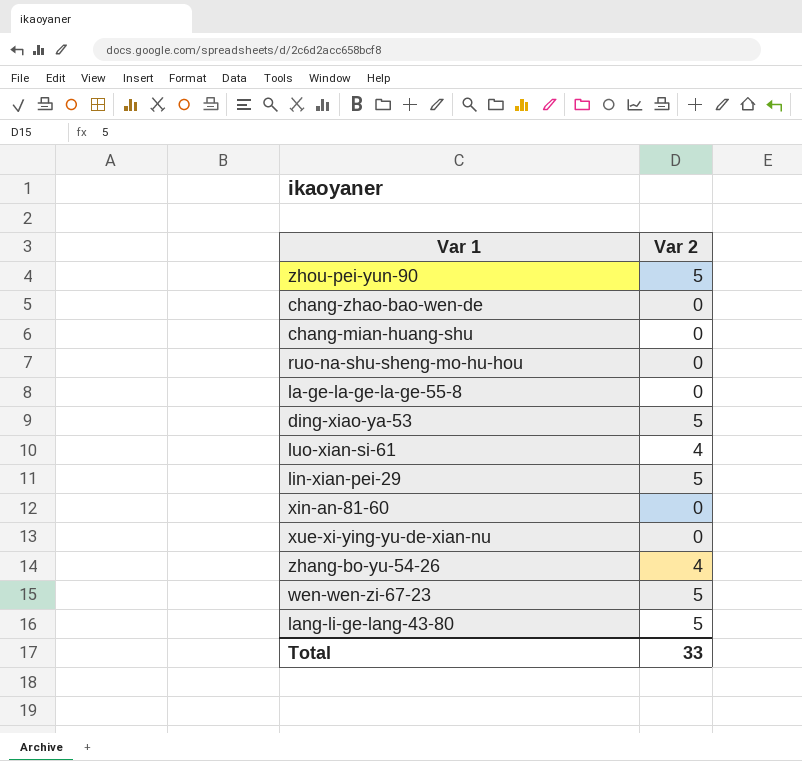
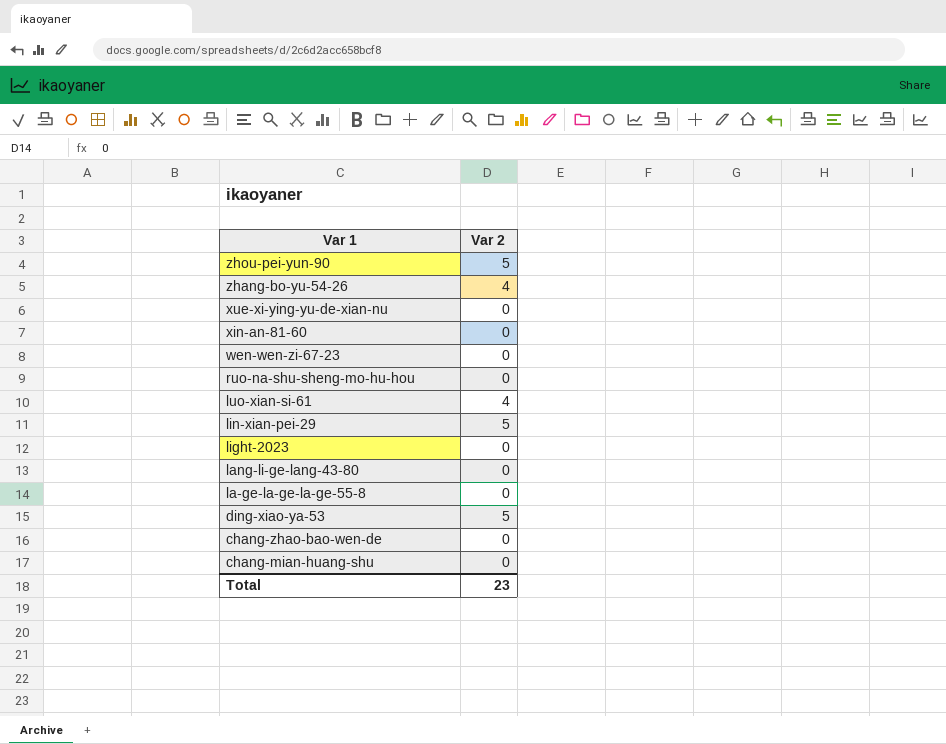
row order: none -> Var 1 descending
wen-wen-zi-67-23 | Var 2: 5 -> 0
row light-2023: none -> 0
lang-li-ge-lang-43-80 | Var 2: 5 -> 0
Total | Var 2: 33 -> 23

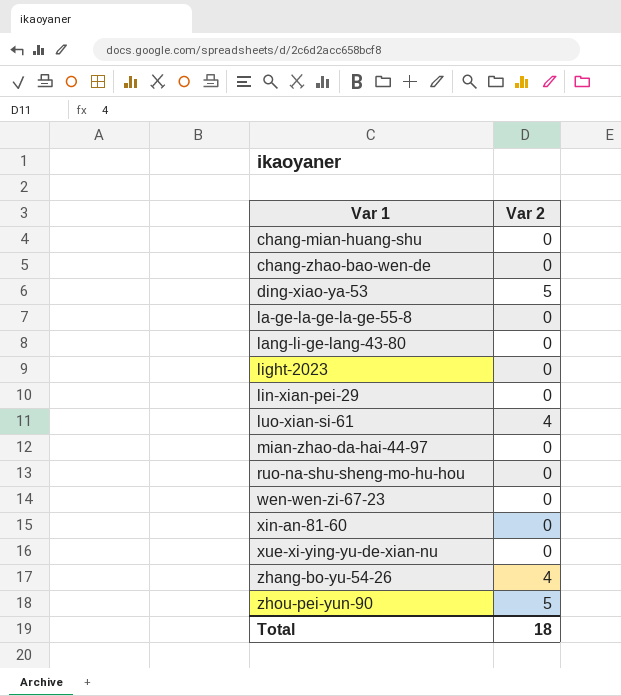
row order: Var 1 descending -> Var 1 ascending
lin-xian-pei-29 | Var 2: 5 -> 0
row mian-zhao-da-hai-44-97: none -> 0
Total | Var 2: 23 -> 18

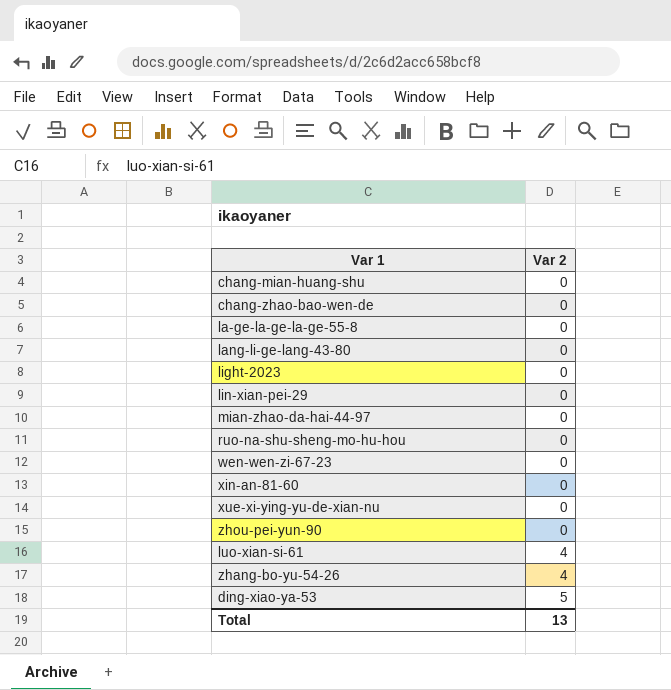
row order: Var 1 ascending -> Var 2 ascending
zhou-pei-yun-90 | Var 2: 5 -> 0
Total | Var 2: 18 -> 13

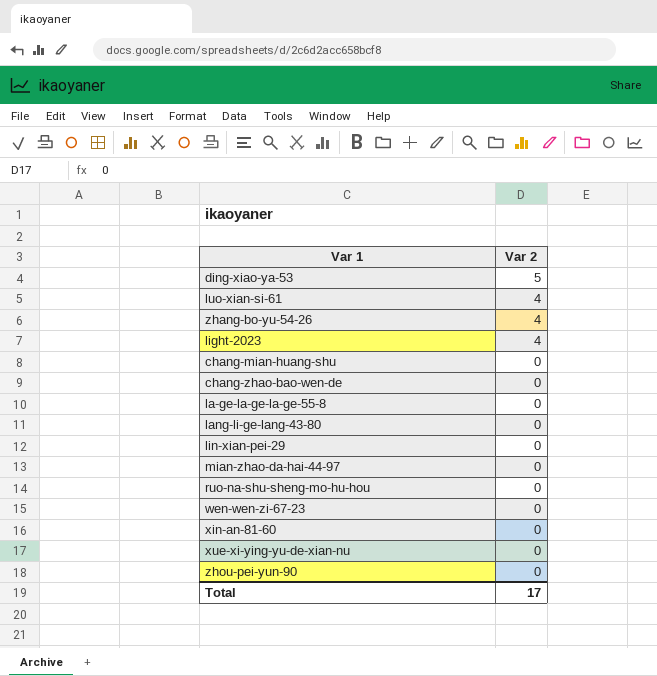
row order: Var 2 ascending -> Var 2 descending
light-2023 | Var 2: 0 -> 4
Total | Var 2: 13 -> 17

